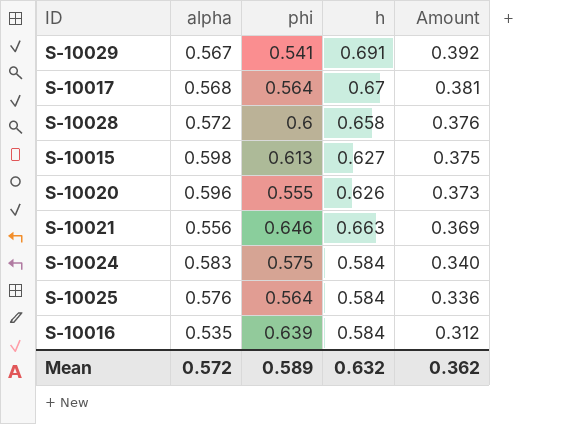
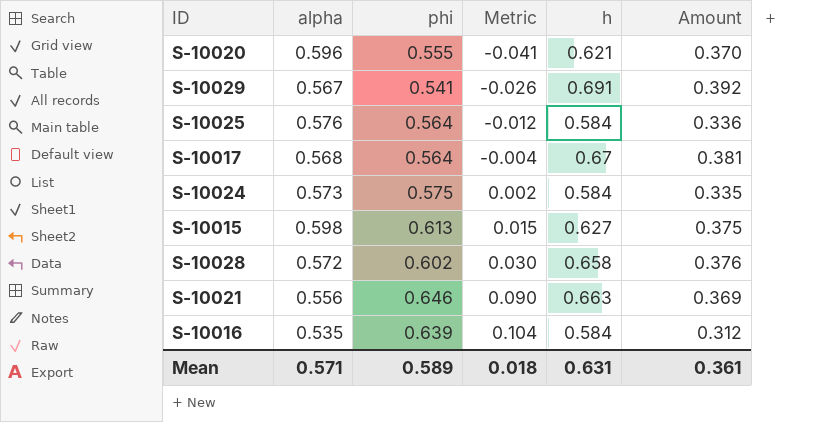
row order: Amount descending -> Metric ascending
column Metric | formula: none -> [phi] - [alpha]
S-10020 | h: 0.626 -> 0.621
S-10020 | Amount: 0.373 -> 0.370
S-10024 | alpha: 0.583 -> 0.573
S-10024 | Amount: 0.340 -> 0.335
S-10028 | phi: 0.6 -> 0.602
Mean | alpha: 0.572 -> 0.571
Mean | h: 0.632 -> 0.631
Mean | Amount: 0.362 -> 0.361

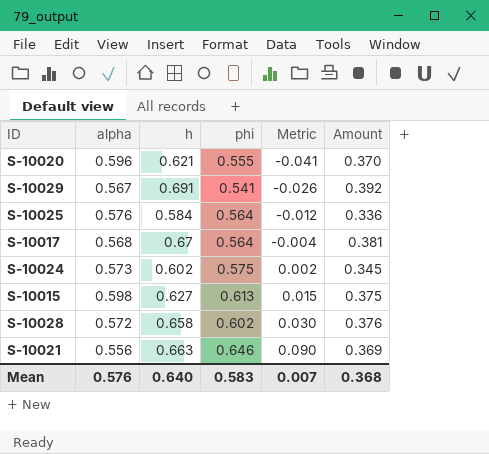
column h | position: 5 -> 3
row S-10016: 0.535 | 0.639 | 0.104 | 0.584 | 0.312 -> none
S-10024 | h: 0.584 -> 0.602
S-10024 | Amount: 0.335 -> 0.345
Mean | alpha: 0.571 -> 0.576
Mean | h: 0.631 -> 0.640
Mean | phi: 0.589 -> 0.583
Mean | Metric: 0.018 -> 0.007
Mean | Amount: 0.361 -> 0.368

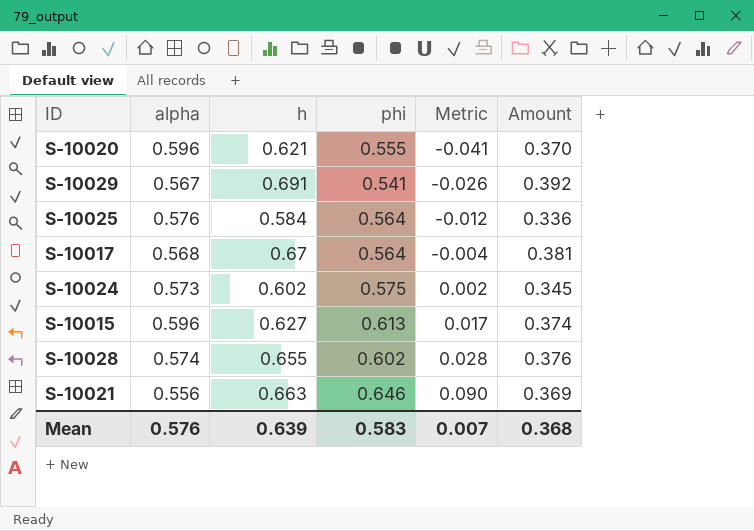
S-10015 | alpha: 0.598 -> 0.596
S-10015 | Metric: 0.015 -> 0.017
S-10015 | Amount: 0.375 -> 0.374
S-10028 | alpha: 0.572 -> 0.574
S-10028 | h: 0.658 -> 0.655
S-10028 | Metric: 0.030 -> 0.028
Mean | h: 0.640 -> 0.639

